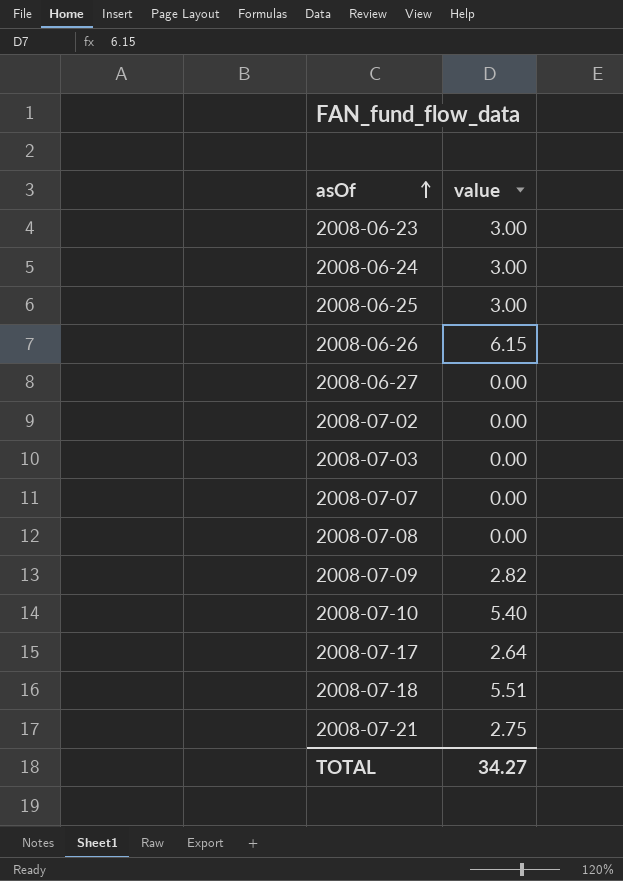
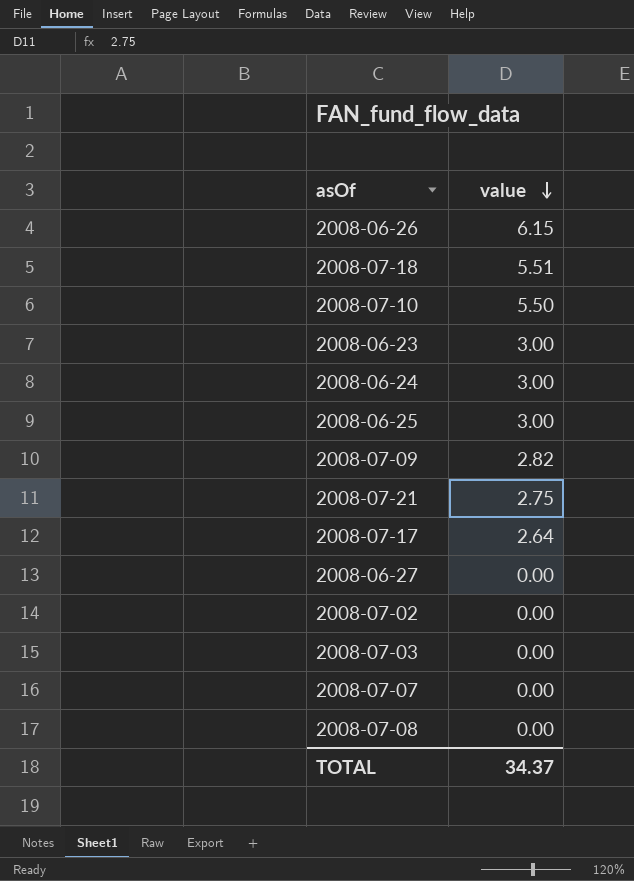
row order: asOf ascending -> value descending
2008-07-10 | value: 5.40 -> 5.50
TOTAL | value: 34.27 -> 34.37

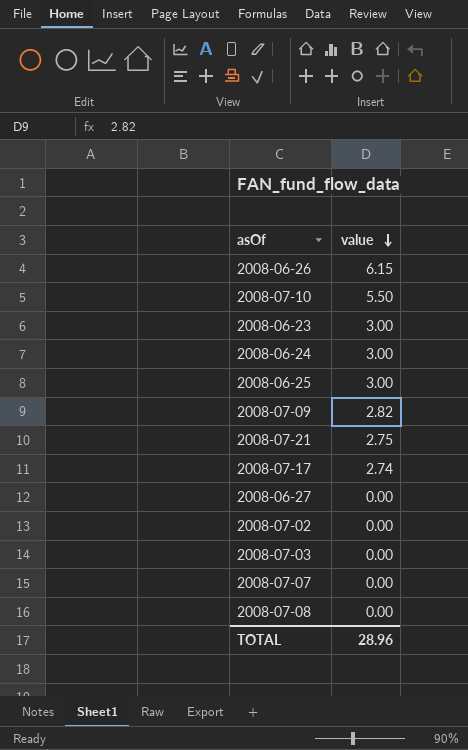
row 2008-07-18: 5.51 -> none
2008-07-17 | value: 2.64 -> 2.74
TOTAL | value: 34.37 -> 28.96

